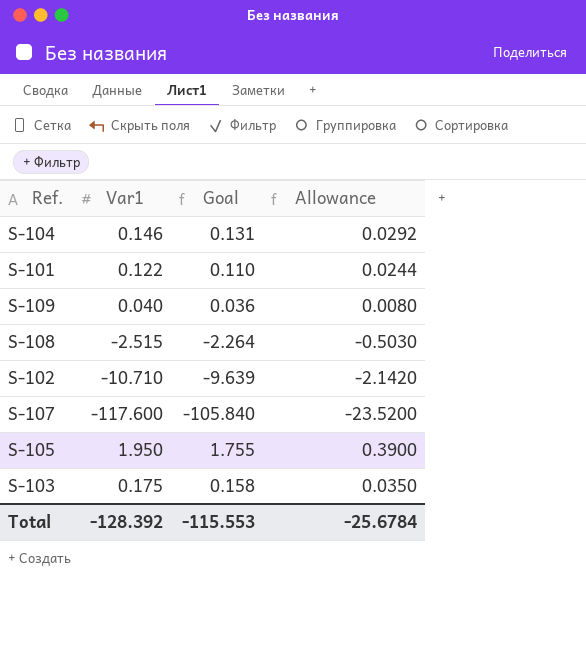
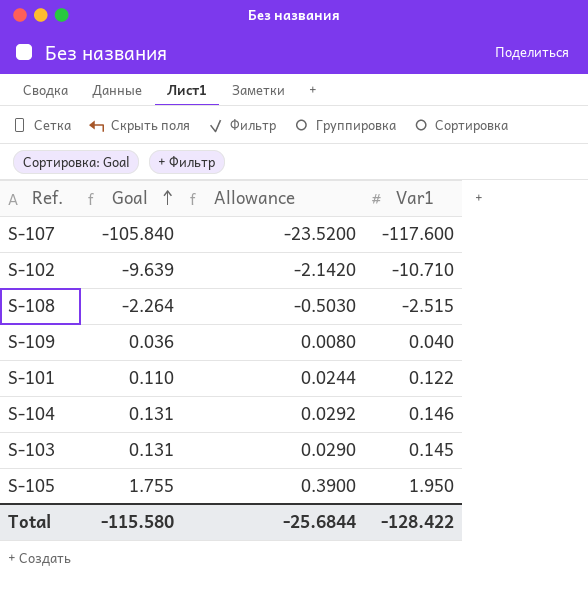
row order: none -> Goal ascending
column Var1 | position: 2 -> 4
S-103 | Goal: 0.158 -> 0.131
S-103 | Allowance: 0.0350 -> 0.0290
S-103 | Var1: 0.175 -> 0.145
Total | Goal: -115.553 -> -115.580
Total | Allowance: -25.6784 -> -25.6844
Total | Var1: -128.392 -> -128.422

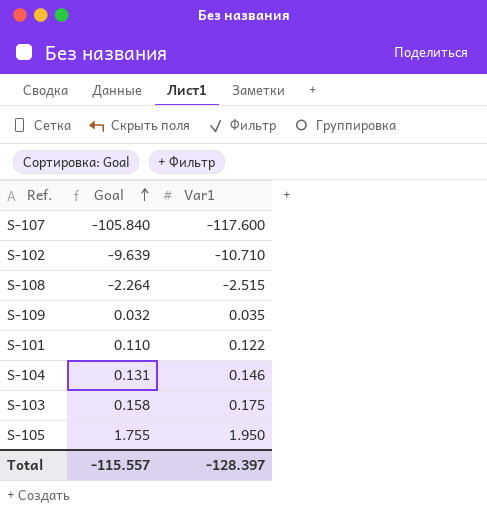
column Allowance | formula: [Var1] * 0.2 -> none
S-109 | Goal: 0.036 -> 0.032
S-109 | Var1: 0.040 -> 0.035
S-103 | Goal: 0.131 -> 0.158
S-103 | Var1: 0.145 -> 0.175
Total | Goal: -115.580 -> -115.557
Total | Var1: -128.422 -> -128.397

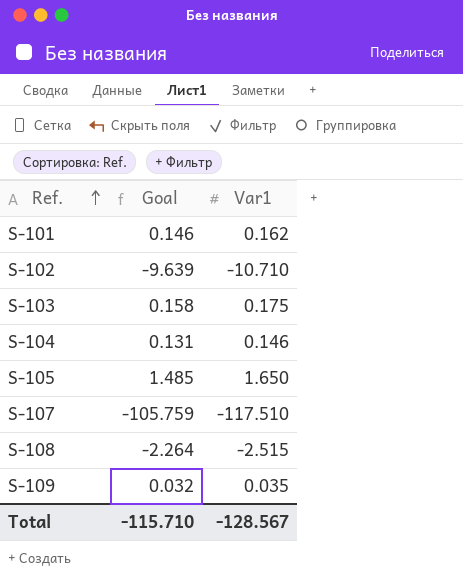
row order: Goal ascending -> Ref. ascending
S-101 | Goal: 0.110 -> 0.146
S-101 | Var1: 0.122 -> 0.162
S-105 | Goal: 1.755 -> 1.485
S-105 | Var1: 1.950 -> 1.650
S-107 | Goal: -105.840 -> -105.759
S-107 | Var1: -117.600 -> -117.510
Total | Goal: -115.557 -> -115.710
Total | Var1: -128.397 -> -128.567

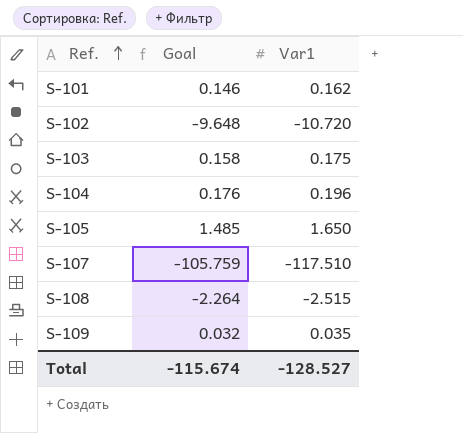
S-102 | Goal: -9.639 -> -9.648
S-102 | Var1: -10.710 -> -10.720
S-104 | Goal: 0.131 -> 0.176
S-104 | Var1: 0.146 -> 0.196
Total | Goal: -115.710 -> -115.674
Total | Var1: -128.567 -> -128.527

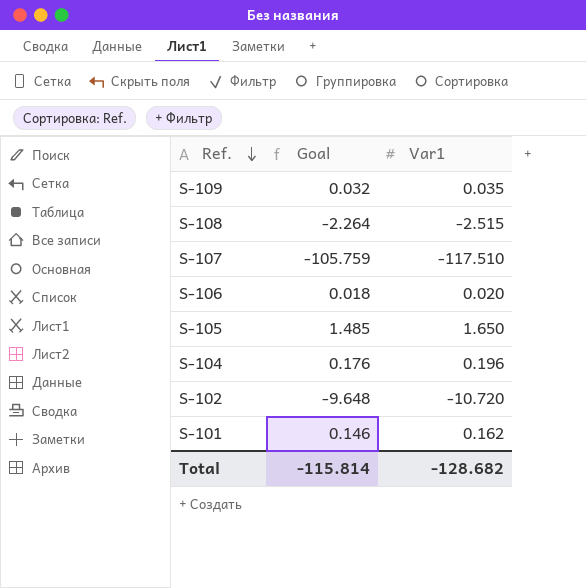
row order: Ref. ascending -> Ref. descending
row S-103: 0.158 | 0.175 -> none
row S-106: none -> 0.018 | 0.020
Total | Goal: -115.674 -> -115.814
Total | Var1: -128.527 -> -128.682

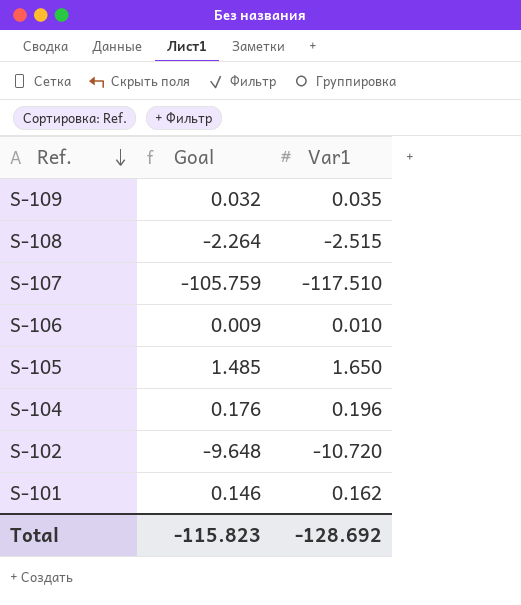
S-106 | Goal: 0.018 -> 0.009
S-106 | Var1: 0.020 -> 0.010
Total | Goal: -115.814 -> -115.823
Total | Var1: -128.682 -> -128.692

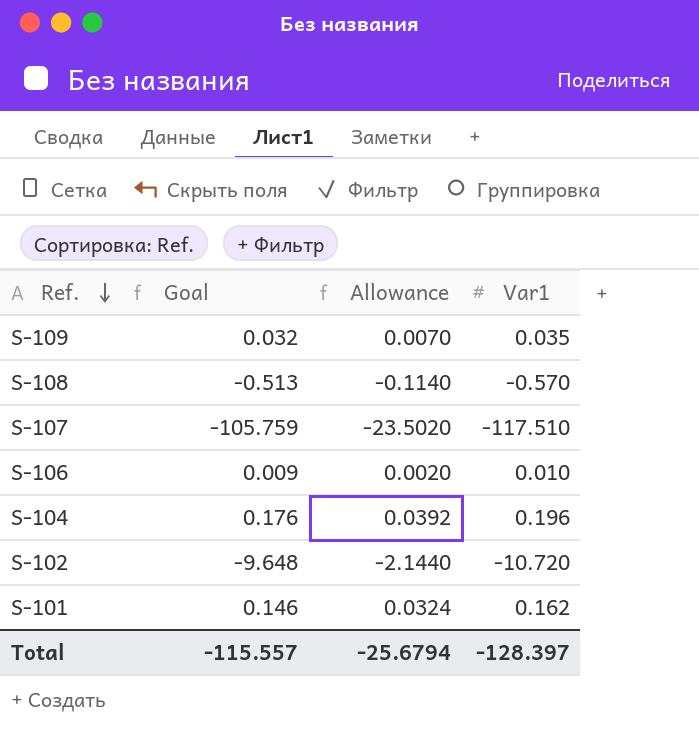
column Allowance | formula: none -> [Var1] * 0.2
row S-105: 1.485 | 1.650 -> none
S-108 | Goal: -2.264 -> -0.513
S-108 | Var1: -2.515 -> -0.570
Total | Goal: -115.823 -> -115.557
Total | Var1: -128.692 -> -128.397

